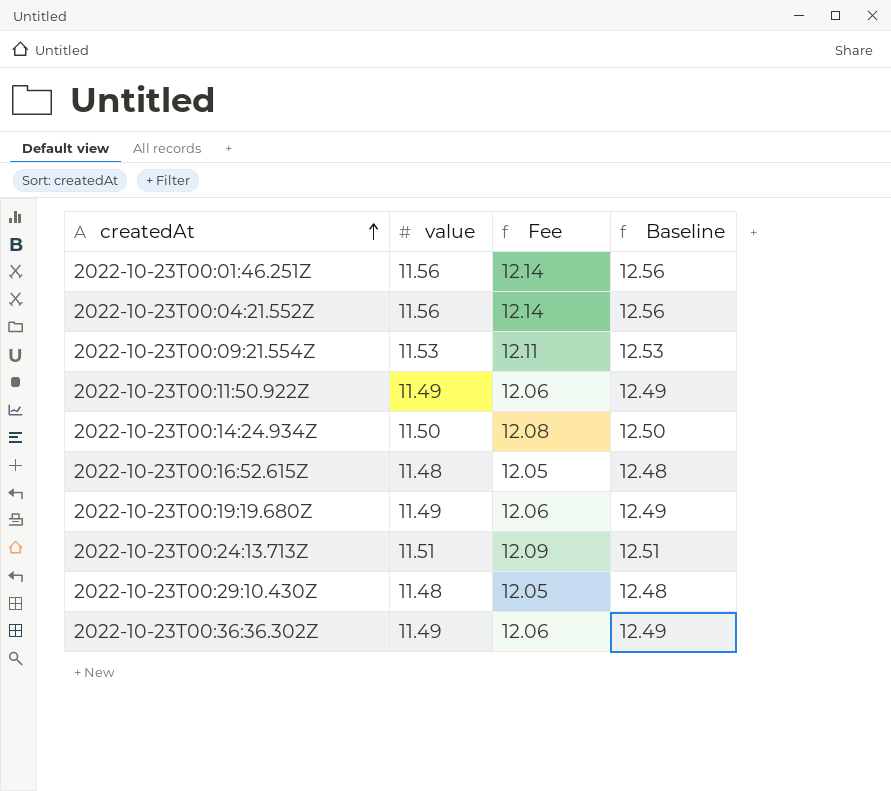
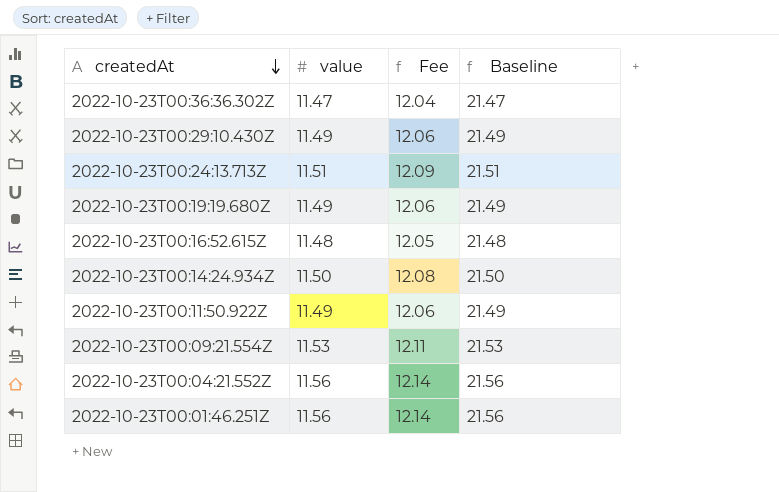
row order: createdAt ascending -> createdAt descending
column Baseline | formula: [value] + 1 -> [value] + 10
2022-10-23T00:36:36.302Z | value: 11.49 -> 11.47
2022-10-23T00:36:36.302Z | Fee: 12.06 -> 12.04
2022-10-23T00:29:10.430Z | value: 11.48 -> 11.49
2022-10-23T00:29:10.430Z | Fee: 12.05 -> 12.06

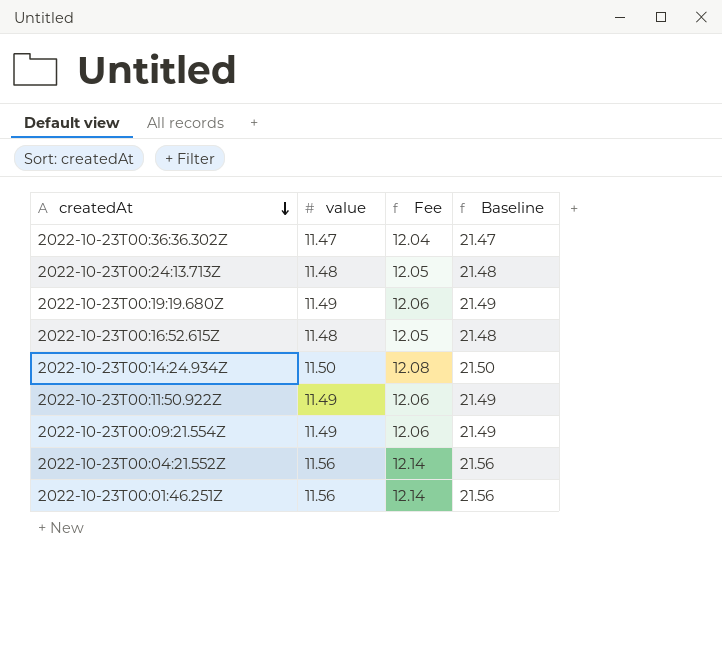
row 2022-10-23T00:29:10.430Z: 11.49 | 12.06 | 21.49 -> none
2022-10-23T00:24:13.713Z | value: 11.51 -> 11.48
2022-10-23T00:24:13.713Z | Fee: 12.09 -> 12.05
2022-10-23T00:24:13.713Z | Baseline: 21.51 -> 21.48
2022-10-23T00:09:21.554Z | value: 11.53 -> 11.49
2022-10-23T00:09:21.554Z | Fee: 12.11 -> 12.06
2022-10-23T00:09:21.554Z | Baseline: 21.53 -> 21.49

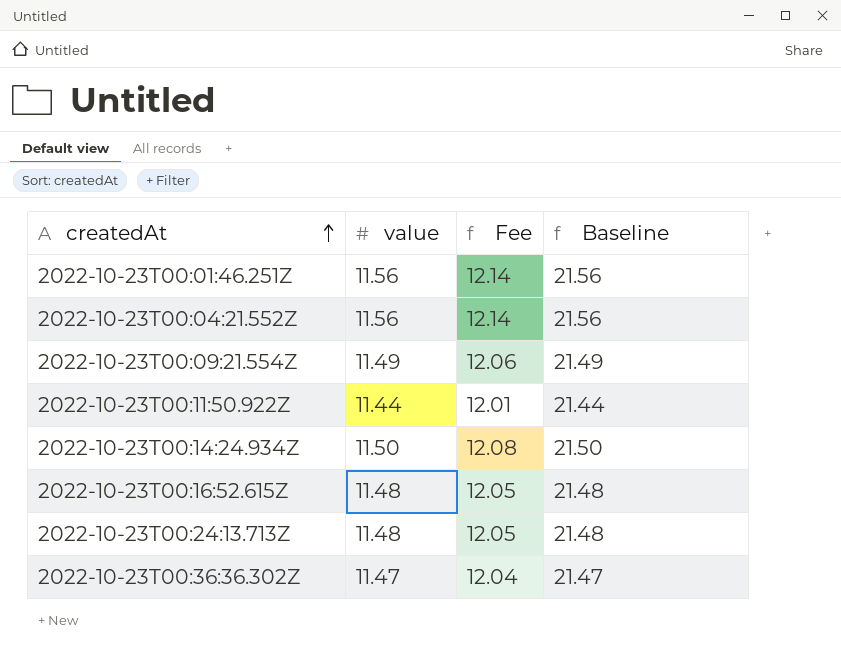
row order: createdAt descending -> createdAt ascending
row 2022-10-23T00:19:19.680Z: 11.49 | 12.06 | 21.49 -> none
2022-10-23T00:11:50.922Z | value: 11.49 -> 11.44
2022-10-23T00:11:50.922Z | Fee: 12.06 -> 12.01
2022-10-23T00:11:50.922Z | Baseline: 21.49 -> 21.44

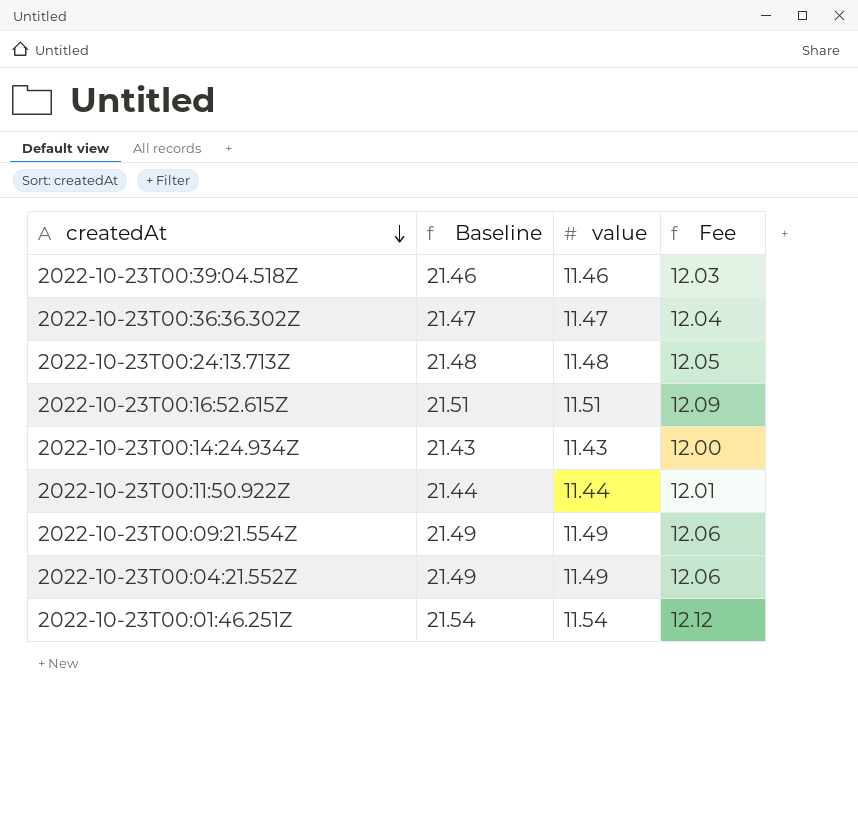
row order: createdAt ascending -> createdAt descending
column Baseline | position: 4 -> 2
row 2022-10-23T00:39:04.518Z: none -> 21.46 | 11.46 | 12.03
2022-10-23T00:16:52.615Z | Baseline: 21.48 -> 21.51
2022-10-23T00:16:52.615Z | value: 11.48 -> 11.51
2022-10-23T00:16:52.615Z | Fee: 12.05 -> 12.09
2022-10-23T00:14:24.934Z | Baseline: 21.50 -> 21.43
2022-10-23T00:14:24.934Z | value: 11.50 -> 11.43
2022-10-23T00:14:24.934Z | Fee: 12.08 -> 12.00
2022-10-23T00:04:21.552Z | Baseline: 21.56 -> 21.49
2022-10-23T00:04:21.552Z | value: 11.56 -> 11.49
2022-10-23T00:04:21.552Z | Fee: 12.14 -> 12.06
2022-10-23T00:01:46.251Z | Baseline: 21.56 -> 21.54
2022-10-23T00:01:46.251Z | value: 11.56 -> 11.54
2022-10-23T00:01:46.251Z | Fee: 12.14 -> 12.12

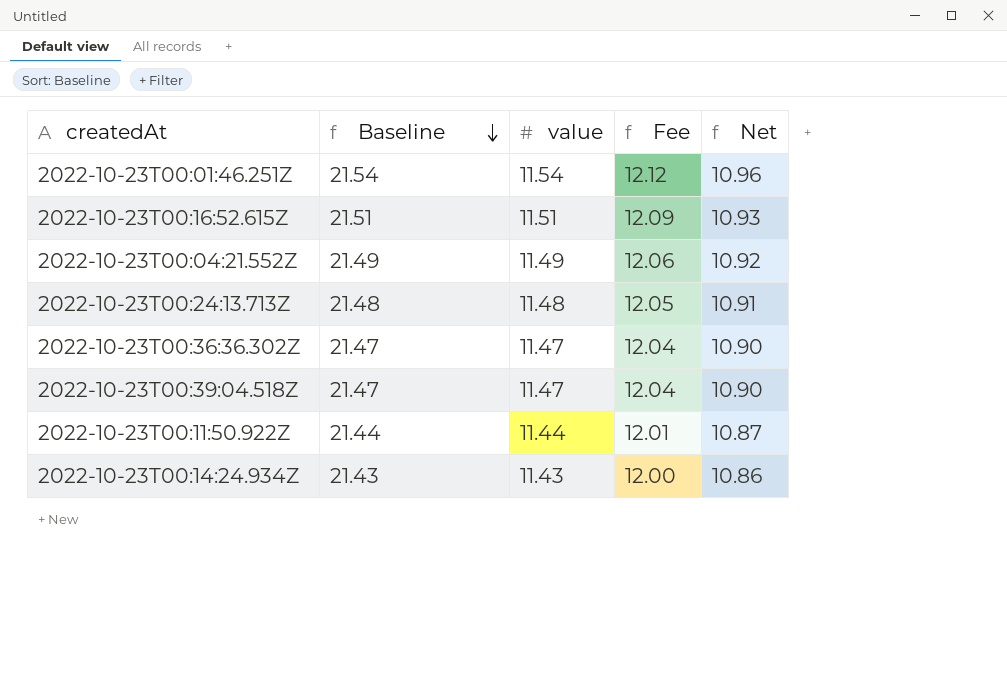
row order: createdAt descending -> Baseline descending
column Net | formula: none -> [value] * 0.95
row 2022-10-23T00:09:21.554Z: 21.49 | 11.49 | 12.06 -> none
2022-10-23T00:39:04.518Z | Baseline: 21.46 -> 21.47
2022-10-23T00:39:04.518Z | value: 11.46 -> 11.47
2022-10-23T00:39:04.518Z | Fee: 12.03 -> 12.04

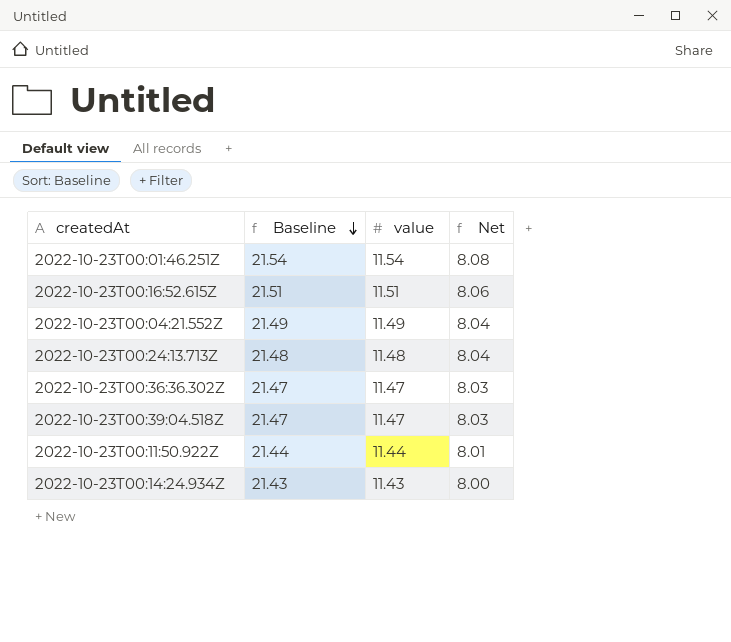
column Fee | formula: [value] * 1.05 -> none
column Net | formula: [value] * 0.95 -> [value] * 0.7

